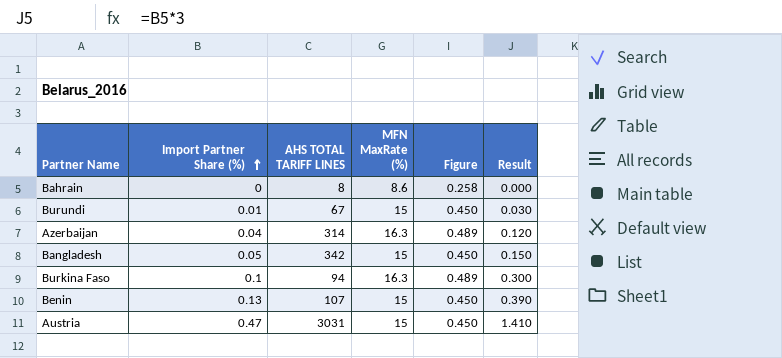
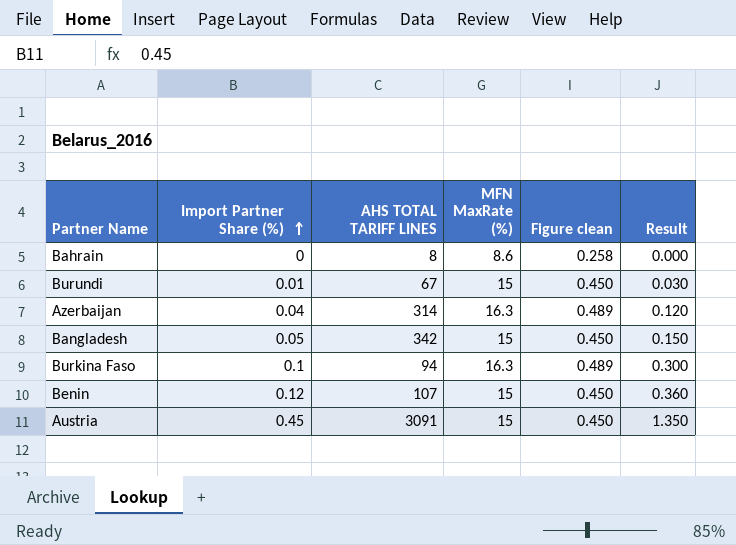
column name: Figure -> Figure clean
Benin | Import Partner Share (%): 0.13 -> 0.12
Benin | Result: 0.390 -> 0.360
Austria | Import Partner Share (%): 0.47 -> 0.45
Austria | AHS TOTAL TARIFF LINES: 3031 -> 3091
Austria | Result: 1.410 -> 1.350

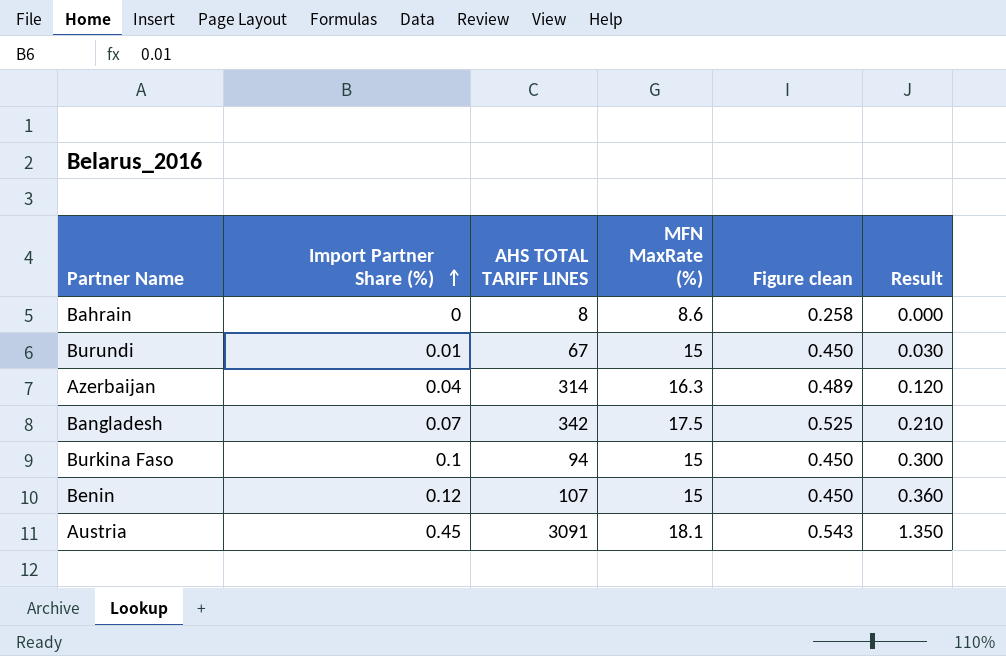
Bangladesh | Import Partner Share (%): 0.05 -> 0.07
Bangladesh | MFN MaxRate (%): 15 -> 17.5
Bangladesh | Figure clean: 0.450 -> 0.525
Bangladesh | Result: 0.150 -> 0.210
Burkina Faso | MFN MaxRate (%): 16.3 -> 15
Burkina Faso | Figure clean: 0.489 -> 0.450
Austria | MFN MaxRate (%): 15 -> 18.1
Austria | Figure clean: 0.450 -> 0.543

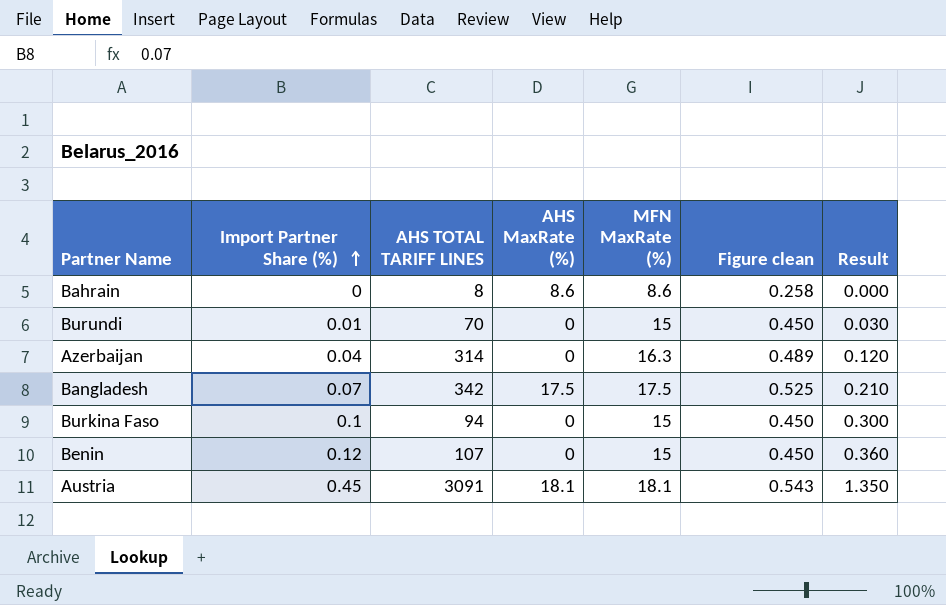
column AHS MaxRate (%) | position: none -> 4
Burundi | AHS TOTAL TARIFF LINES: 67 -> 70

